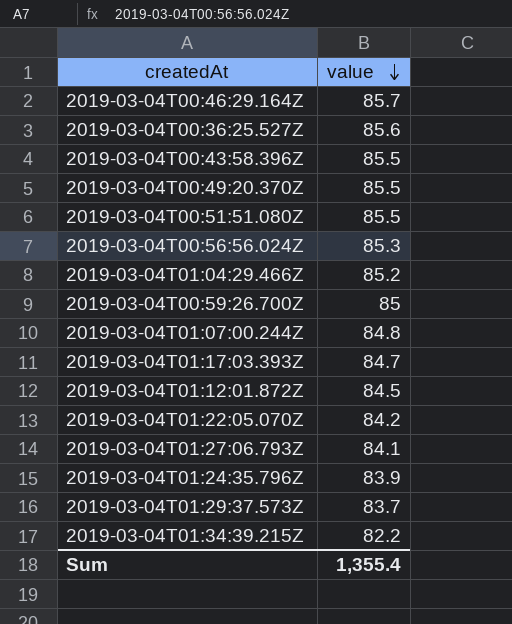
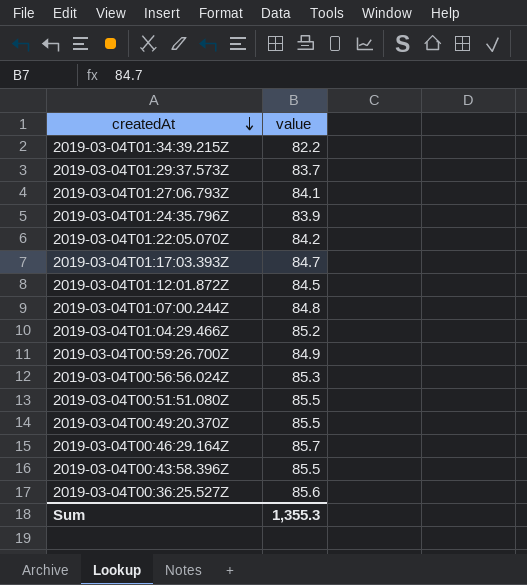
row order: value descending -> createdAt descending
2019-03-04T00:59:26.700Z | value: 85 -> 84.9
Sum | value: 1,355.4 -> 1,355.3

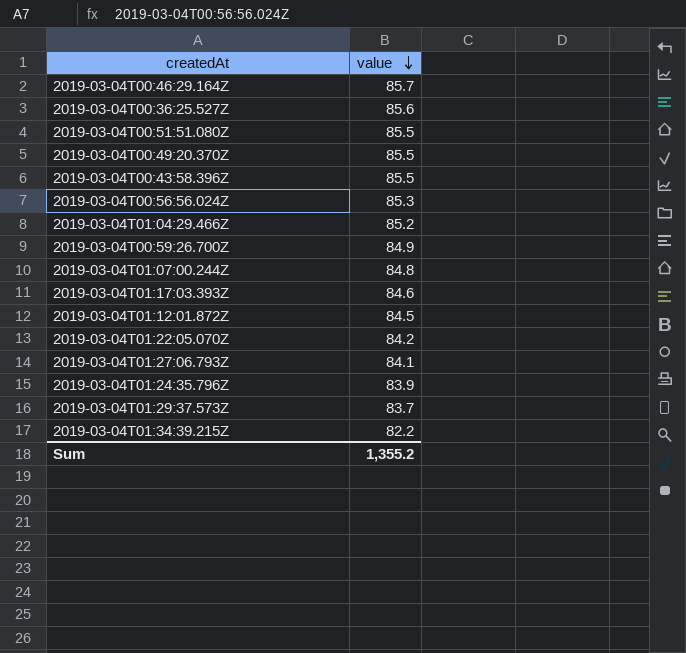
row order: createdAt descending -> value descending
2019-03-04T01:17:03.393Z | value: 84.7 -> 84.6
Sum | value: 1,355.3 -> 1,355.2

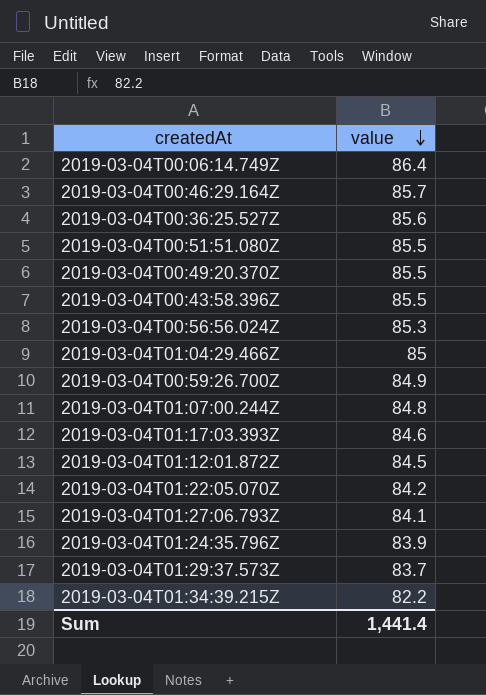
row 2019-03-04T00:06:14.749Z: none -> 86.4
2019-03-04T01:04:29.466Z | value: 85.2 -> 85
Sum | value: 1,355.2 -> 1,441.4

